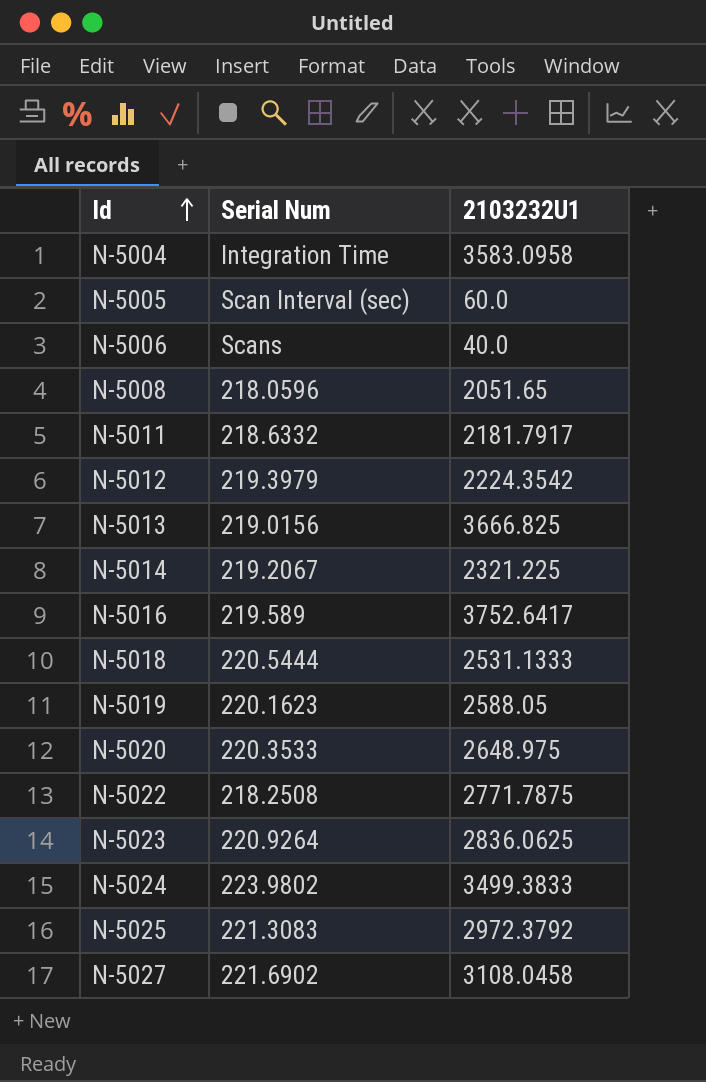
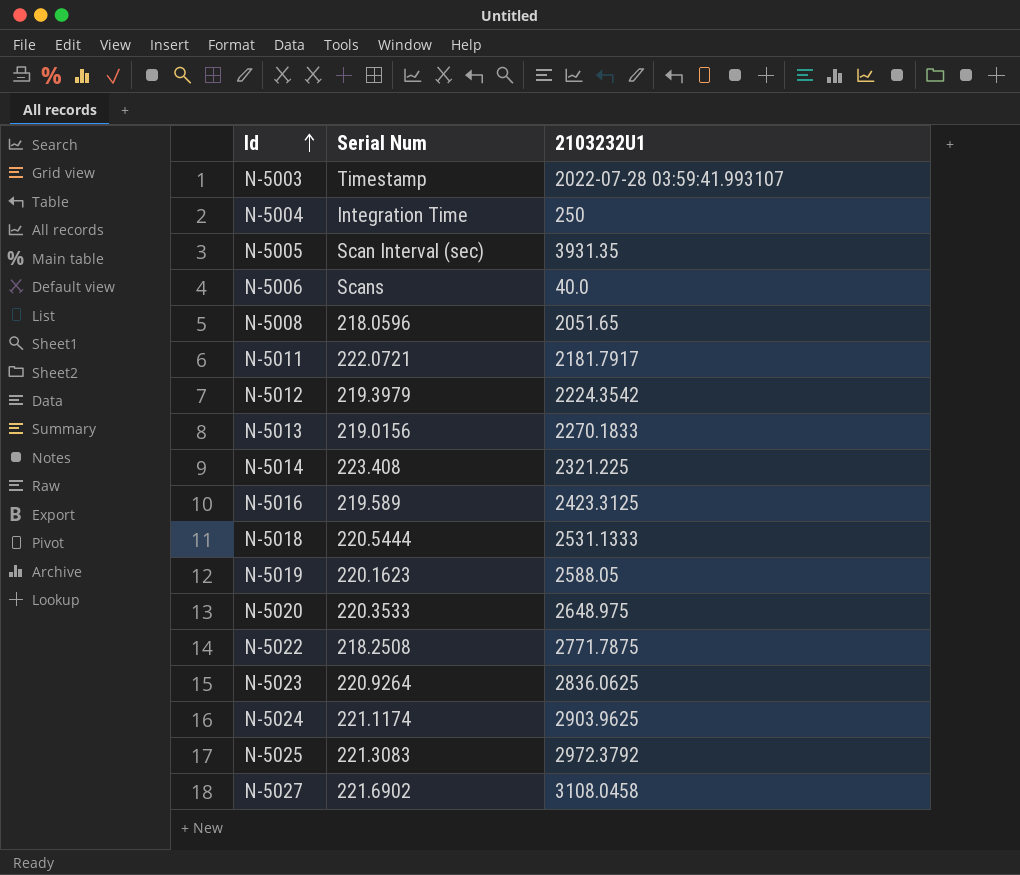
row N-5003: none -> Timestamp | 2022-07-28 03:59:41.993107
N-5004 | 2103232U1: 3583.0958 -> 250
N-5005 | 2103232U1: 60.0 -> 3931.35
N-5011 | Serial Num: 218.6332 -> 222.0721
N-5013 | 2103232U1: 3666.825 -> 2270.1833
N-5014 | Serial Num: 219.2067 -> 223.408
N-5016 | 2103232U1: 3752.6417 -> 2423.3125
N-5024 | Serial Num: 223.9802 -> 221.1174
N-5024 | 2103232U1: 3499.3833 -> 2903.9625

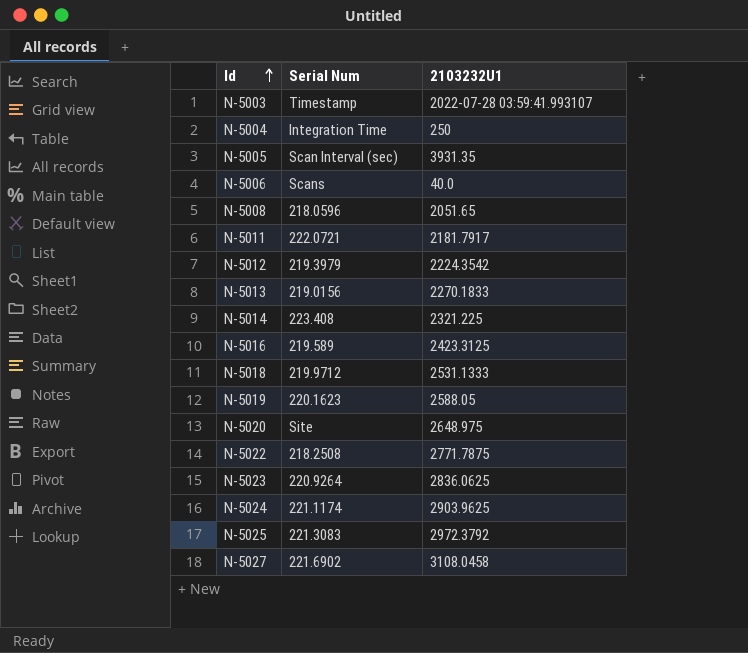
N-5018 | Serial Num: 220.5444 -> 219.9712
N-5020 | Serial Num: 220.3533 -> Site

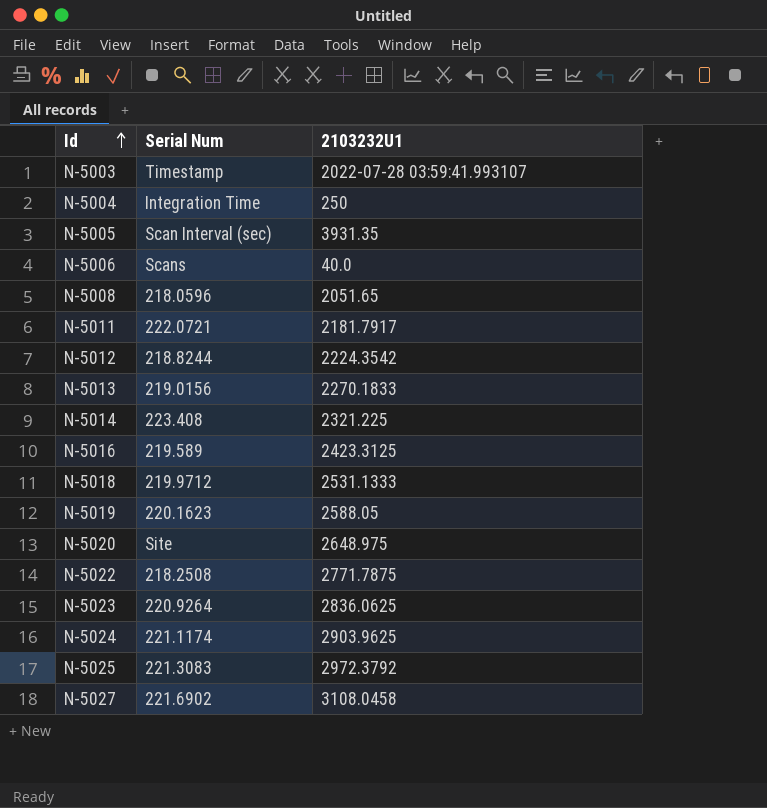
N-5012 | Serial Num: 219.3979 -> 218.8244

